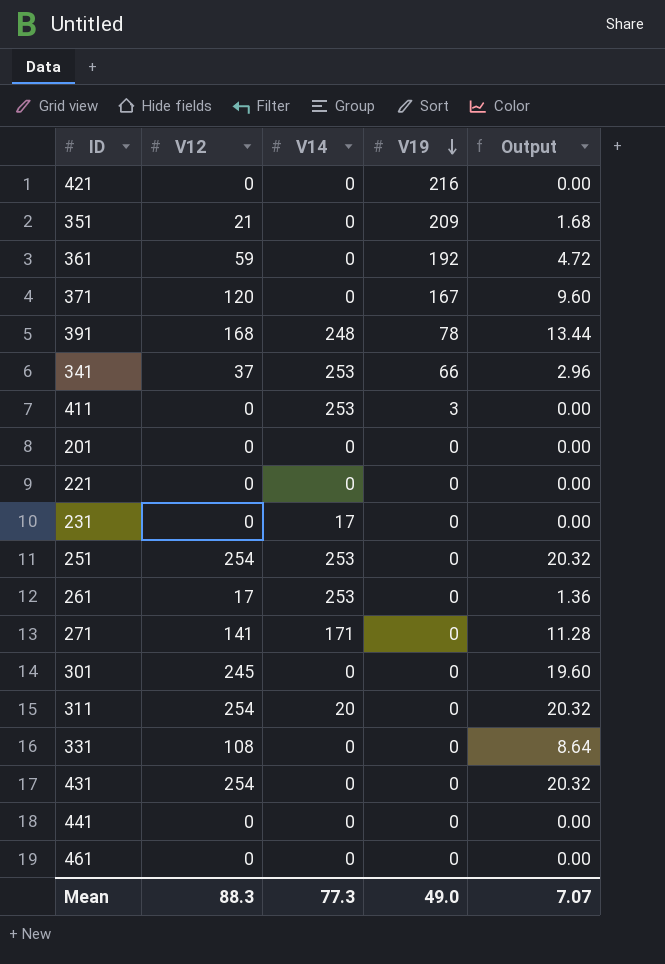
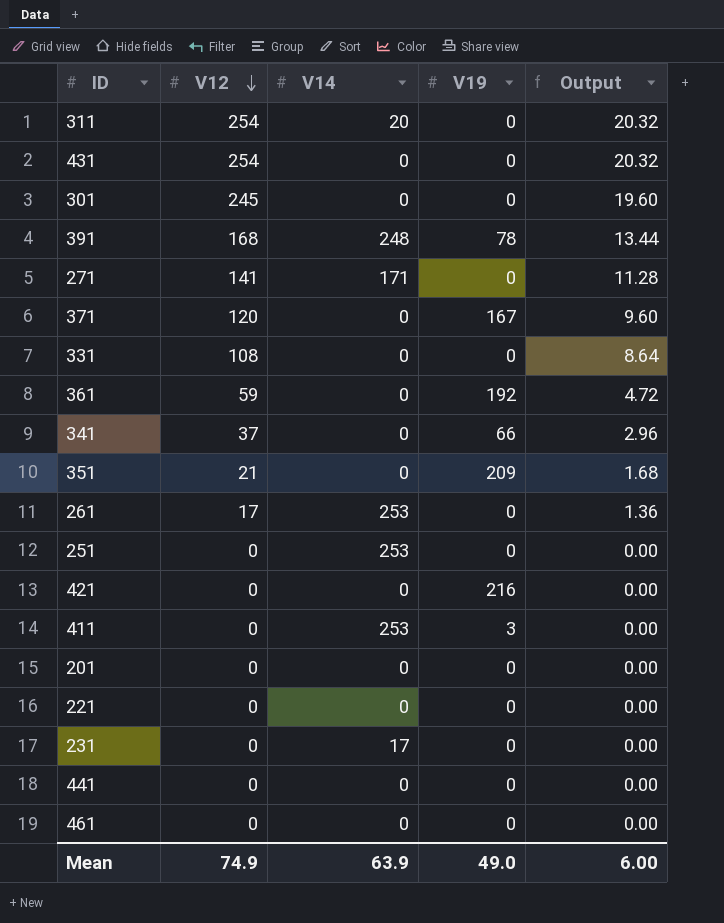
row order: V19 descending -> V12 descending
341 | V14: 253 -> 0
251 | V12: 254 -> 0
251 | Output: 20.32 -> 0.00
Mean | V12: 88.3 -> 74.9
Mean | V14: 77.3 -> 63.9
Mean | Output: 7.07 -> 6.00

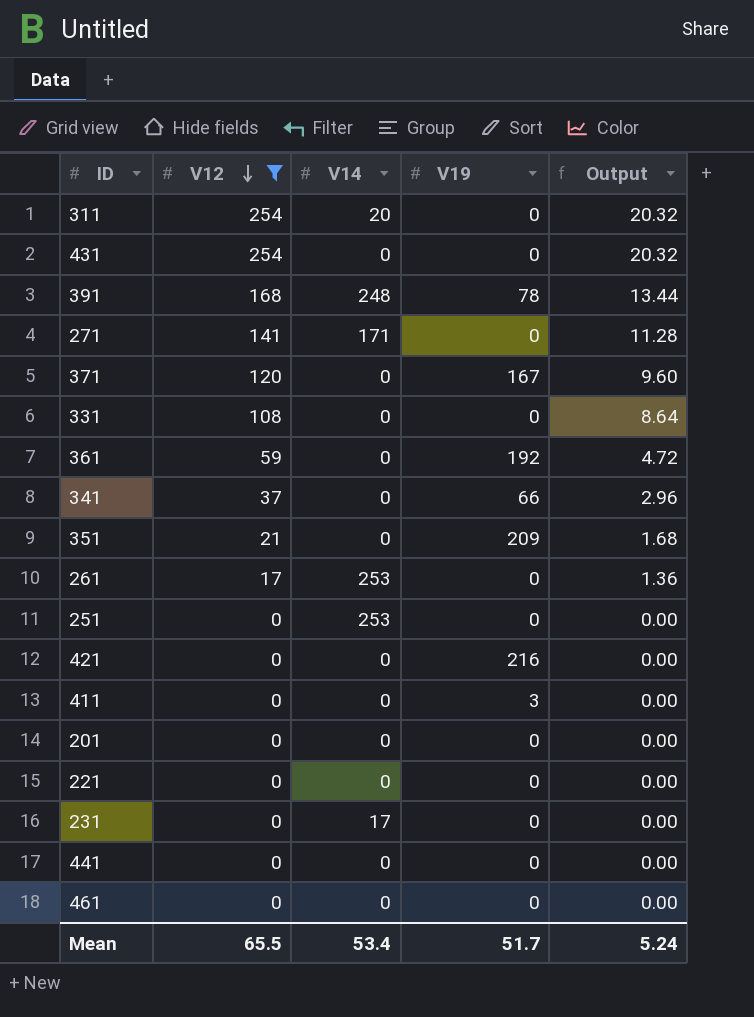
filter: none -> V12 != 245
411 | V14: 253 -> 0
Mean | V12: 74.9 -> 65.5
Mean | V14: 63.9 -> 53.4
Mean | V19: 49.0 -> 51.7
Mean | Output: 6.00 -> 5.24

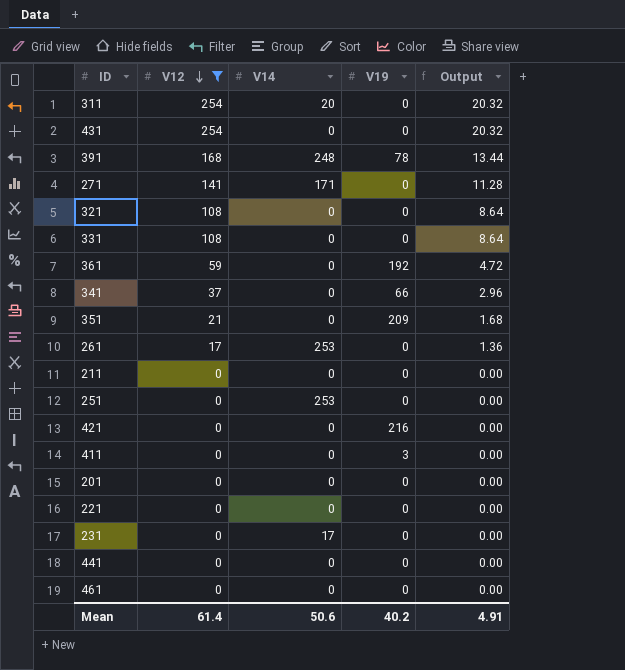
row 371: 120 | 0 | 167 | 9.60 -> none
row 321: none -> 108 | 0 | 0 | 8.64
row 211: none -> 0 | 0 | 0 | 0.00
Mean | V12: 65.5 -> 61.4
Mean | V14: 53.4 -> 50.6
Mean | V19: 51.7 -> 40.2
Mean | Output: 5.24 -> 4.91

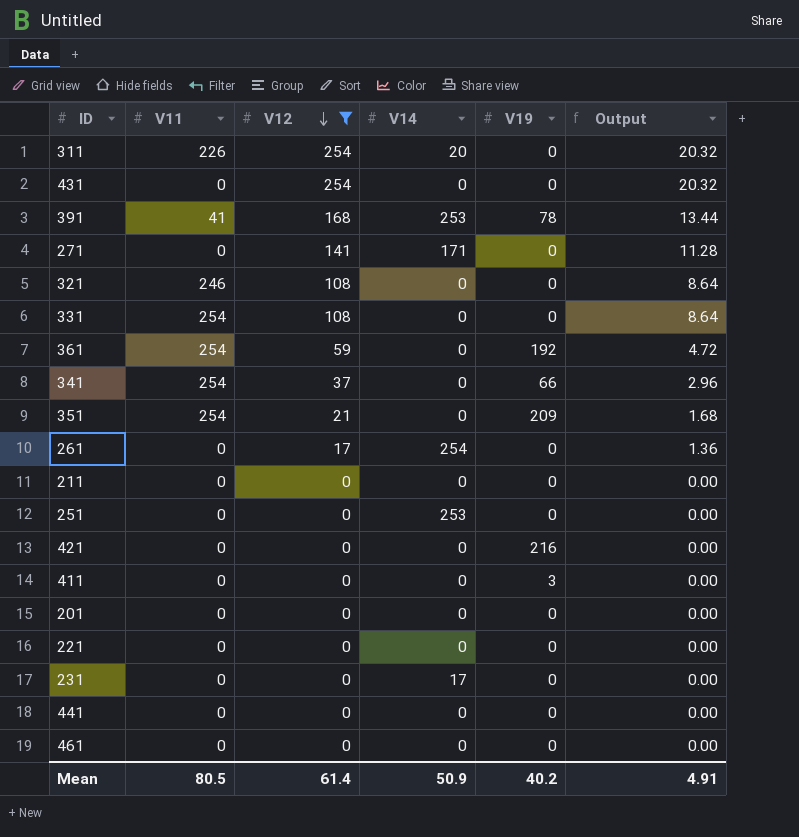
column V11 | position: none -> 2
391 | V14: 248 -> 253
261 | V14: 253 -> 254
Mean | V14: 50.6 -> 50.9

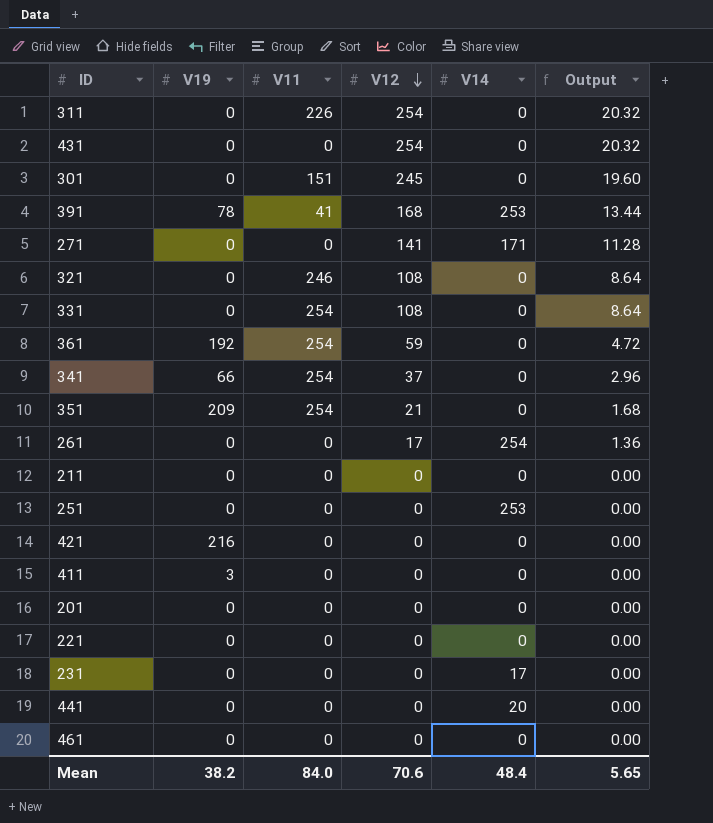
filter: V12 != 245 -> none
column V19 | position: 5 -> 2
311 | V14: 20 -> 0
441 | V14: 0 -> 20
Mean | V19: 40.2 -> 38.2
Mean | V11: 80.5 -> 84.0
Mean | V12: 61.4 -> 70.6
Mean | V14: 50.9 -> 48.4
Mean | Output: 4.91 -> 5.65

